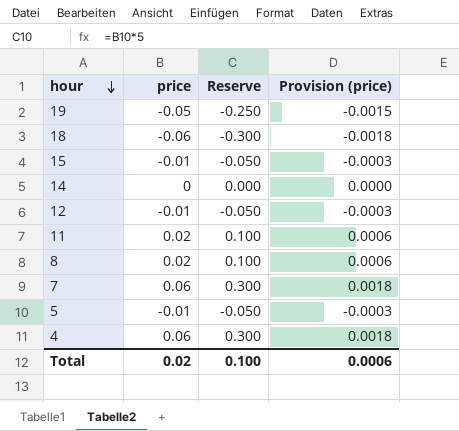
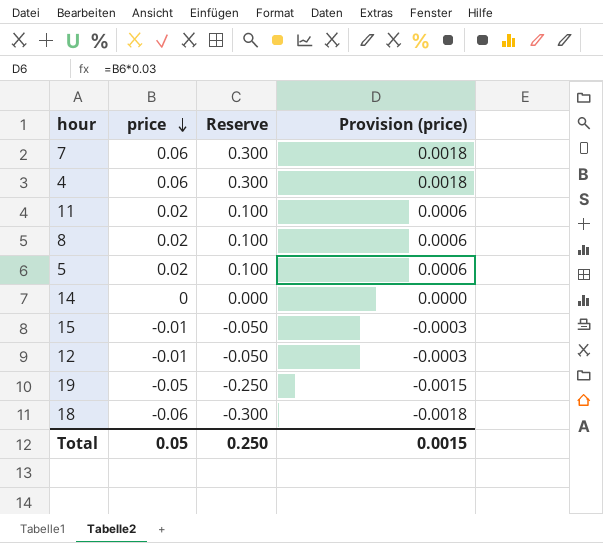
row order: hour descending -> price descending
5 | price: -0.01 -> 0.02
5 | Reserve: -0.050 -> 0.100
5 | Provision (price): -0.0003 -> 0.0006
Total | price: 0.02 -> 0.05
Total | Reserve: 0.100 -> 0.250
Total | Provision (price): 0.0006 -> 0.0015

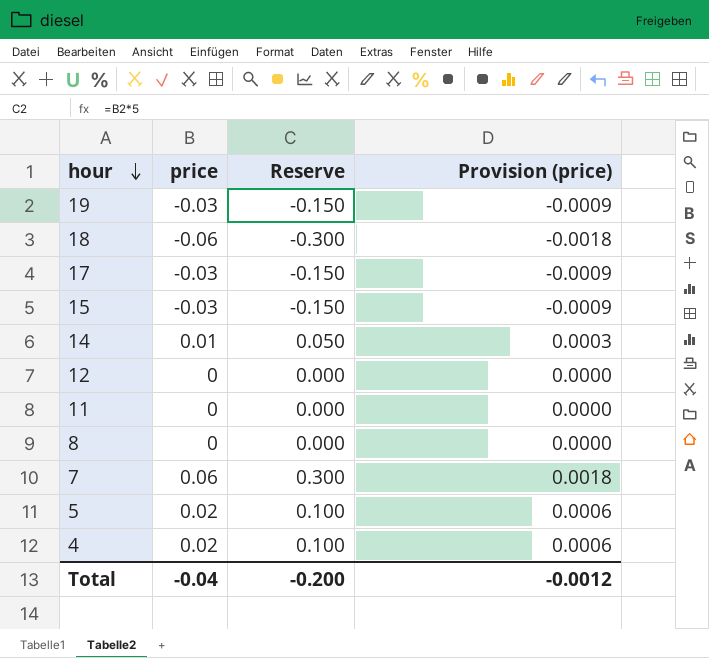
row order: price descending -> hour descending
19 | price: -0.05 -> -0.03
19 | Reserve: -0.250 -> -0.150
19 | Provision (price): -0.0015 -> -0.0009
row 17: none -> -0.03 | -0.150 | -0.0009
15 | price: -0.01 -> -0.03
15 | Reserve: -0.050 -> -0.150
15 | Provision (price): -0.0003 -> -0.0009
14 | price: 0 -> 0.01
14 | Reserve: 0.000 -> 0.050
14 | Provision (price): 0.0000 -> 0.0003
12 | price: -0.01 -> 0
12 | Reserve: -0.050 -> 0.000
12 | Provision (price): -0.0003 -> 0.0000
11 | price: 0.02 -> 0
11 | Reserve: 0.100 -> 0.000
11 | Provision (price): 0.0006 -> 0.0000
8 | price: 0.02 -> 0
8 | Reserve: 0.100 -> 0.000
8 | Provision (price): 0.0006 -> 0.0000
4 | price: 0.06 -> 0.02
4 | Reserve: 0.300 -> 0.100
4 | Provision (price): 0.0018 -> 0.0006
Total | price: 0.05 -> -0.04
Total | Reserve: 0.250 -> -0.200
Total | Provision (price): 0.0015 -> -0.0012

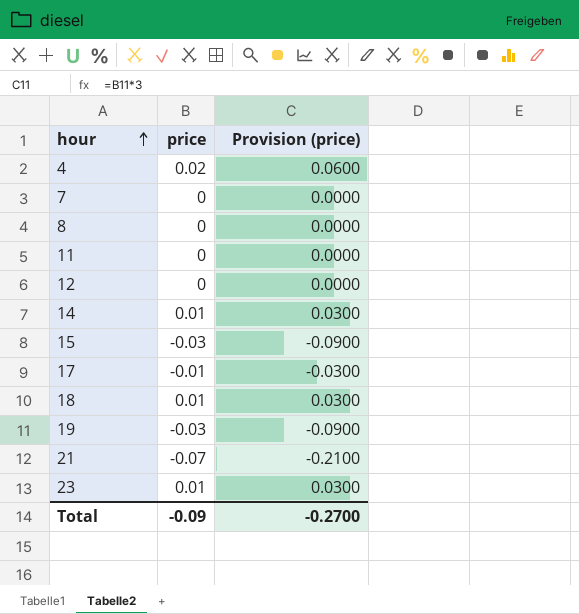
row order: hour descending -> hour ascending
column Reserve | formula: [price] * 5 -> none
column Provision (price) | formula: [price] * 0.03 -> [price] * 3
row 5: 0.02 | 0.100 | 0.0006 -> none
7 | price: 0.06 -> 0
17 | price: -0.03 -> -0.01
18 | price: -0.06 -> 0.01
row 21: none -> -0.07 | -0.2100
row 23: none -> 0.01 | 0.0300
Total | price: -0.04 -> -0.09
Total | Provision (price): -0.0012 -> -0.2700

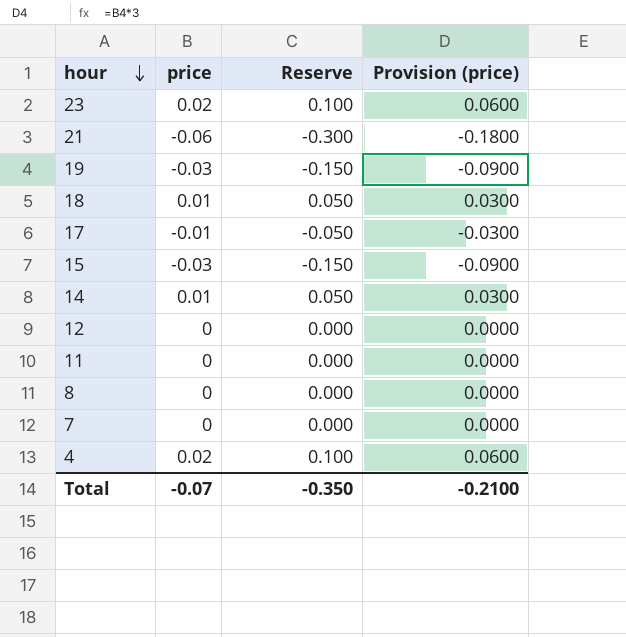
row order: hour ascending -> hour descending
column Reserve | formula: none -> [price] * 5
23 | price: 0.01 -> 0.02
23 | Provision (price): 0.0300 -> 0.0600
21 | price: -0.07 -> -0.06
21 | Provision (price): -0.2100 -> -0.1800
Total | price: -0.09 -> -0.07
Total | Provision (price): -0.2700 -> -0.2100

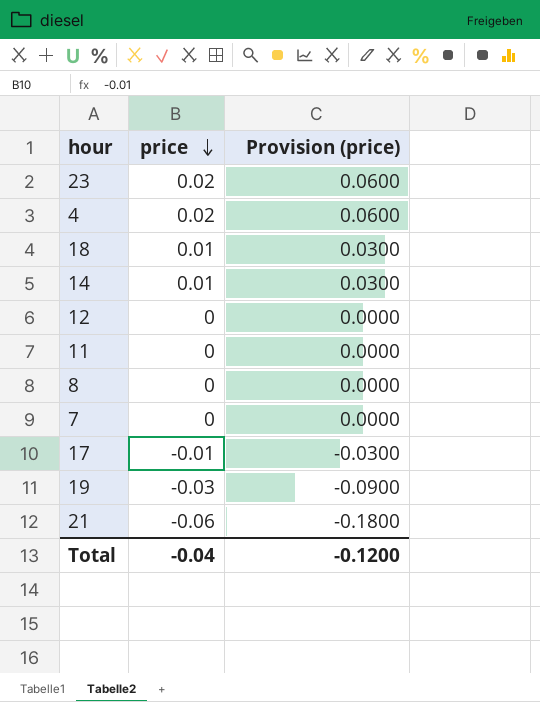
row order: hour descending -> price descending
column Reserve | formula: [price] * 5 -> none
row 15: -0.03 | -0.150 | -0.0900 -> none
Total | price: -0.07 -> -0.04
Total | Provision (price): -0.2100 -> -0.1200

